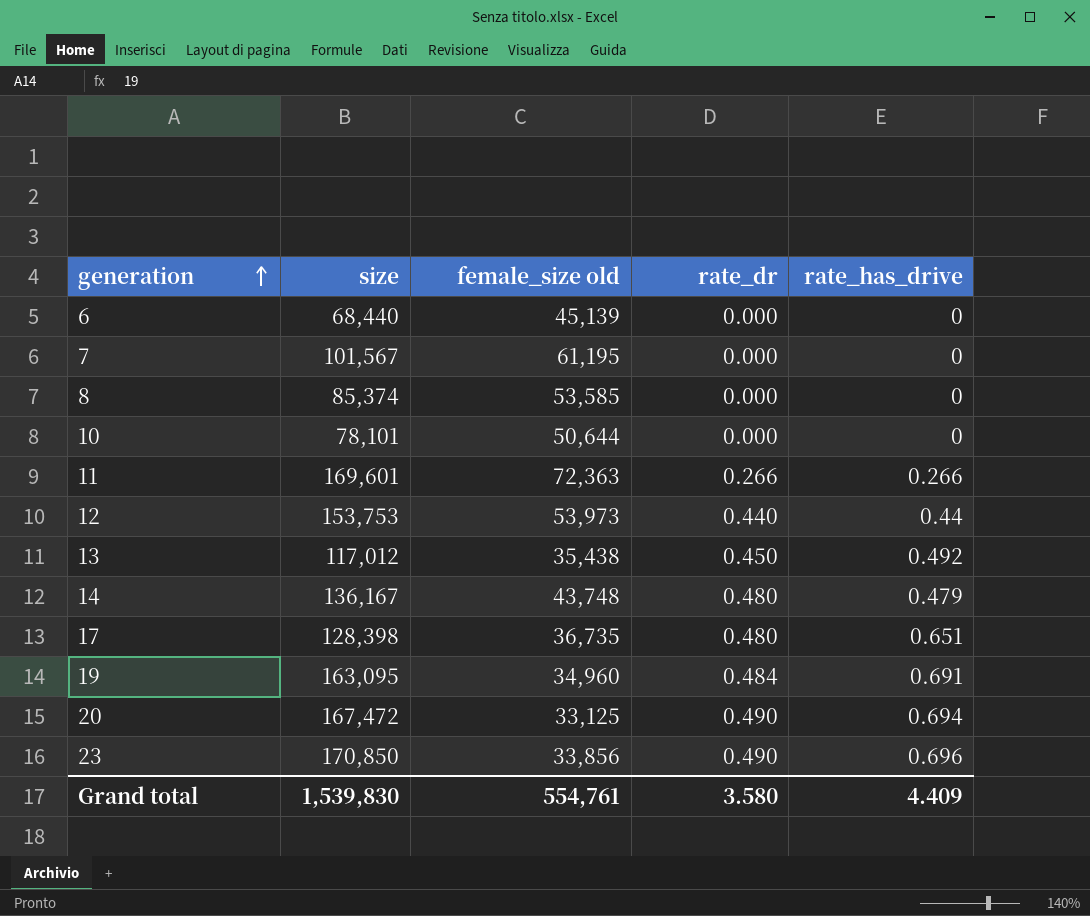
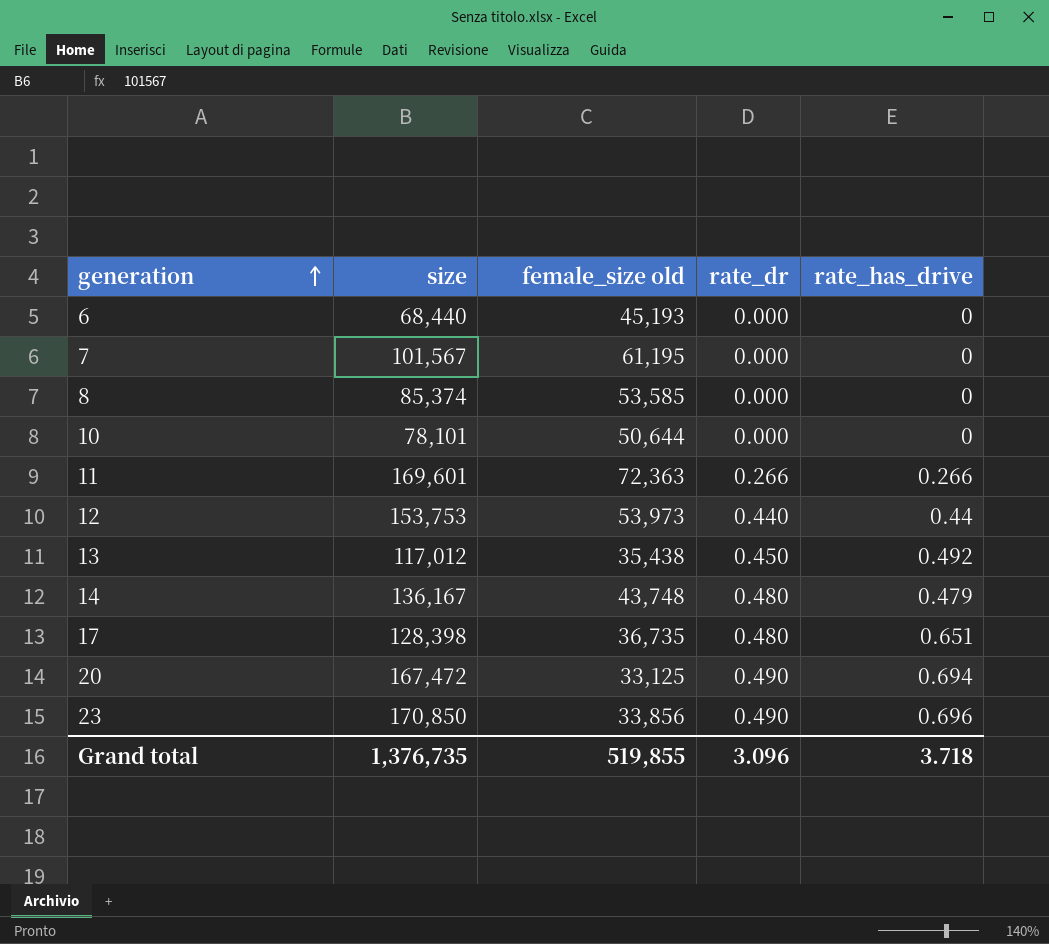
row 19: 163,095 | 34,960 | 0.484 | 0.691 -> none
6 | female_size old: 45,139 -> 45,193
Grand total | size: 1,539,830 -> 1,376,735
Grand total | female_size old: 554,761 -> 519,855
Grand total | rate_dr: 3.580 -> 3.096
Grand total | rate_has_drive: 4.409 -> 3.718

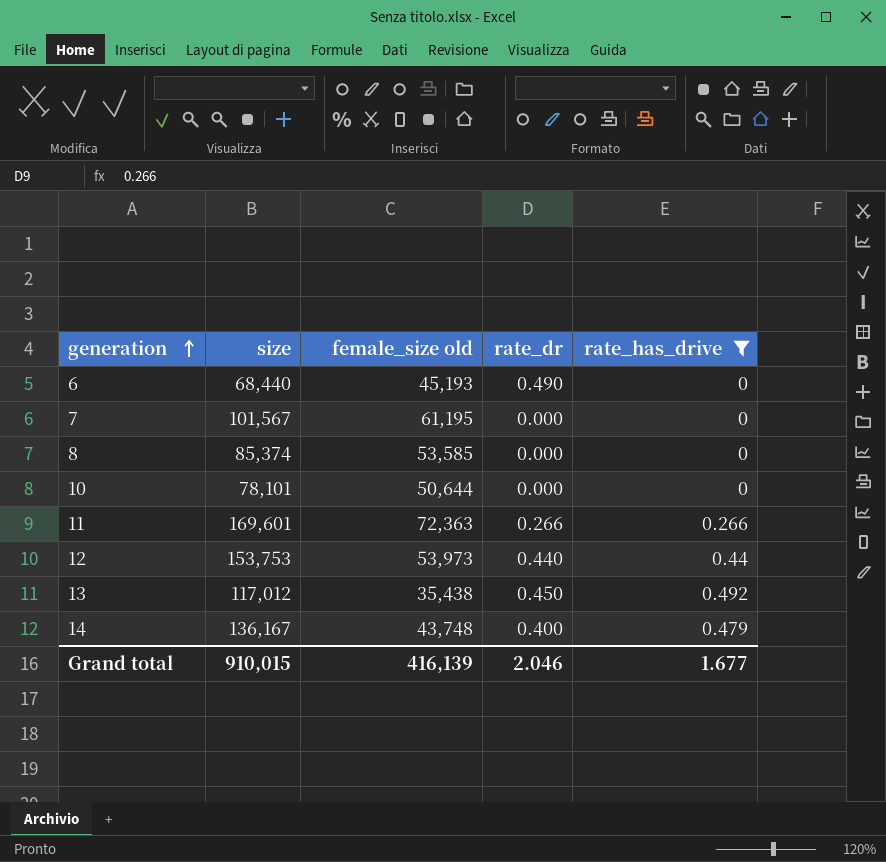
filter: none -> rate_has_drive <= 0.492
6 | rate_dr: 0.000 -> 0.490
14 | rate_dr: 0.480 -> 0.400
Grand total | size: 1,376,735 -> 910,015
Grand total | female_size old: 519,855 -> 416,139
Grand total | rate_dr: 3.096 -> 2.046
Grand total | rate_has_drive: 3.718 -> 1.677

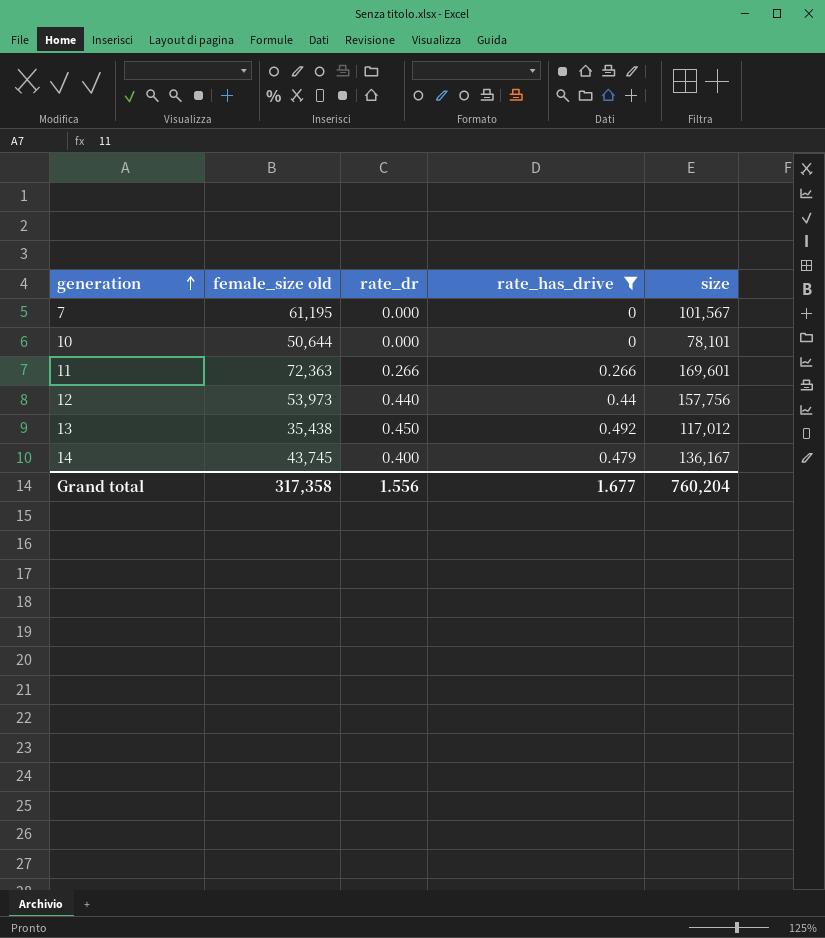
column size | position: 2 -> 5
row 6: 68,440 | 45,193 | 0.490 | 0 -> none
row 8: 85,374 | 53,585 | 0.000 | 0 -> none
12 | size: 153,753 -> 157,756
14 | female_size old: 43,748 -> 43,745
Grand total | female_size old: 416,139 -> 317,358
Grand total | rate_dr: 2.046 -> 1.556
Grand total | size: 910,015 -> 760,204

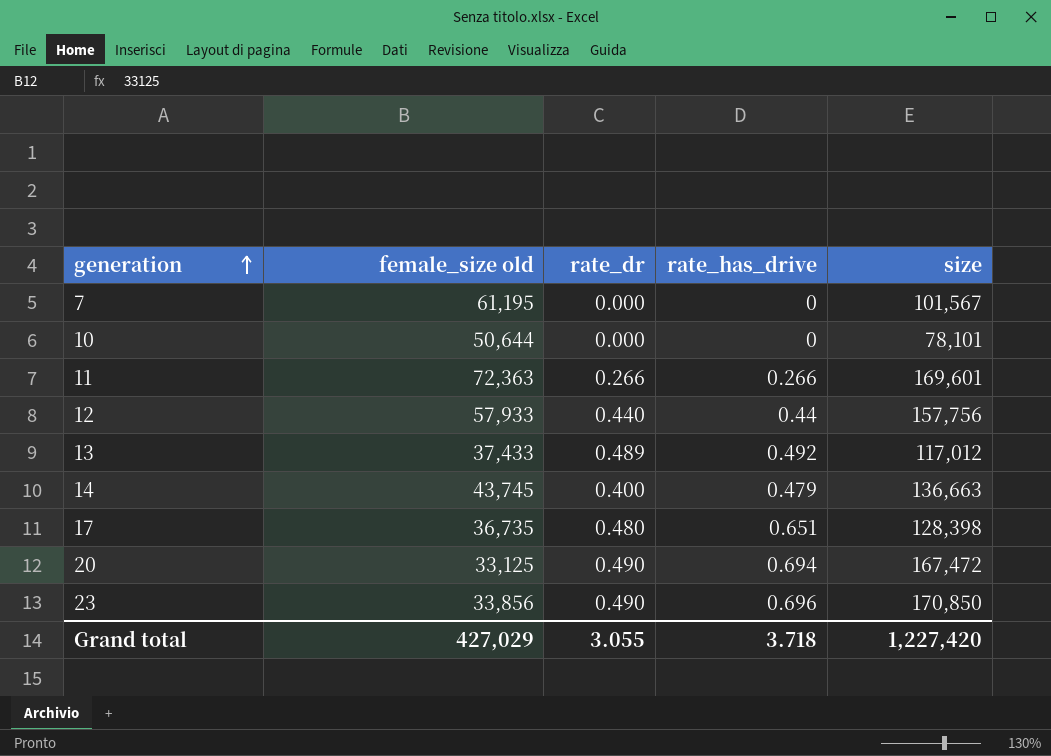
filter: rate_has_drive <= 0.492 -> none
12 | female_size old: 53,973 -> 57,933
13 | female_size old: 35,438 -> 37,433
13 | rate_dr: 0.450 -> 0.489
14 | size: 136,167 -> 136,663
Grand total | female_size old: 317,358 -> 427,029
Grand total | rate_dr: 1.556 -> 3.055
Grand total | rate_has_drive: 1.677 -> 3.718
Grand total | size: 760,204 -> 1,227,420

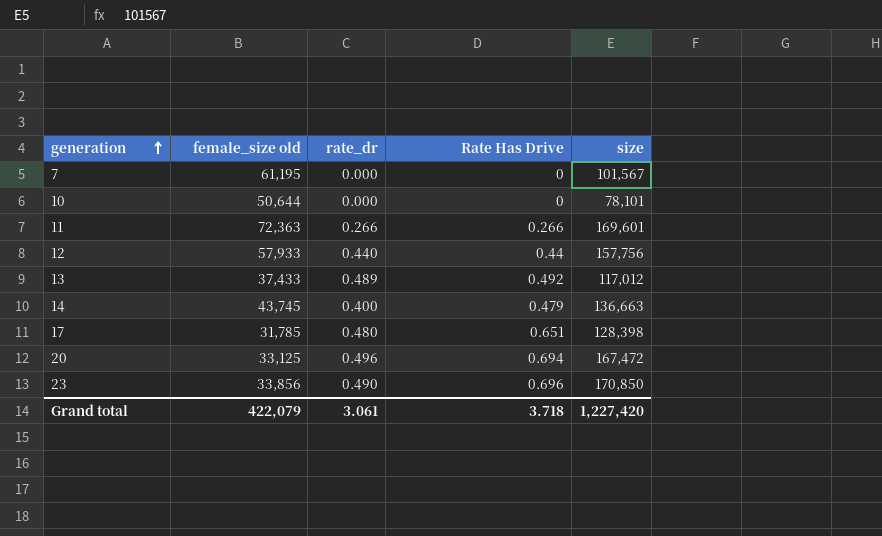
column name: rate_has_drive -> Rate Has Drive
17 | female_size old: 36,735 -> 31,785
20 | rate_dr: 0.490 -> 0.496
Grand total | female_size old: 427,029 -> 422,079
Grand total | rate_dr: 3.055 -> 3.061

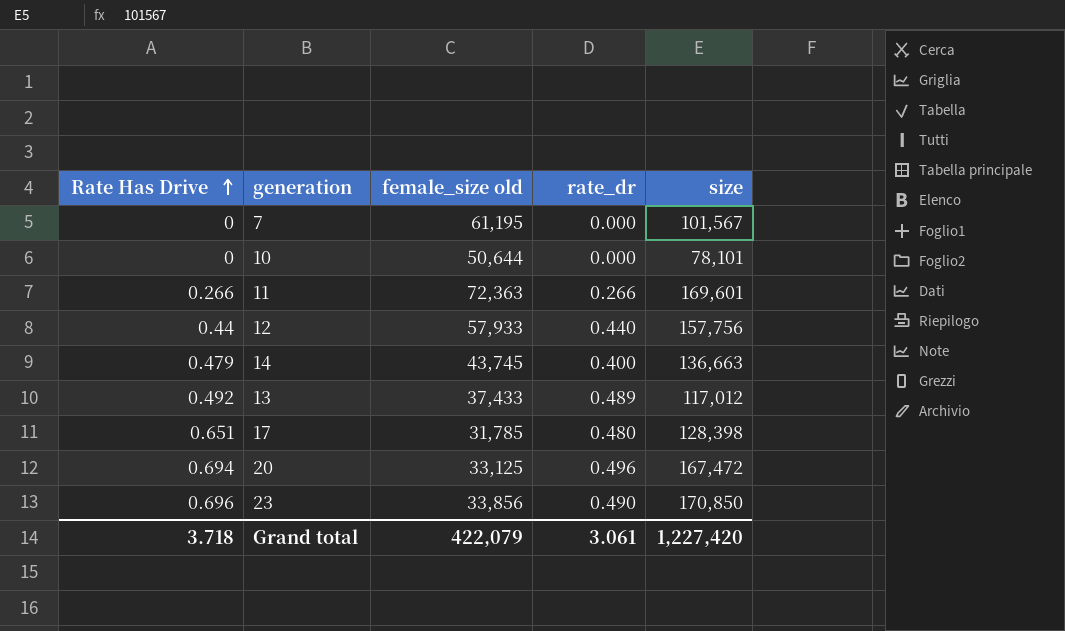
row order: generation ascending -> Rate Has Drive ascending
column Rate Has Drive | position: 4 -> 1

